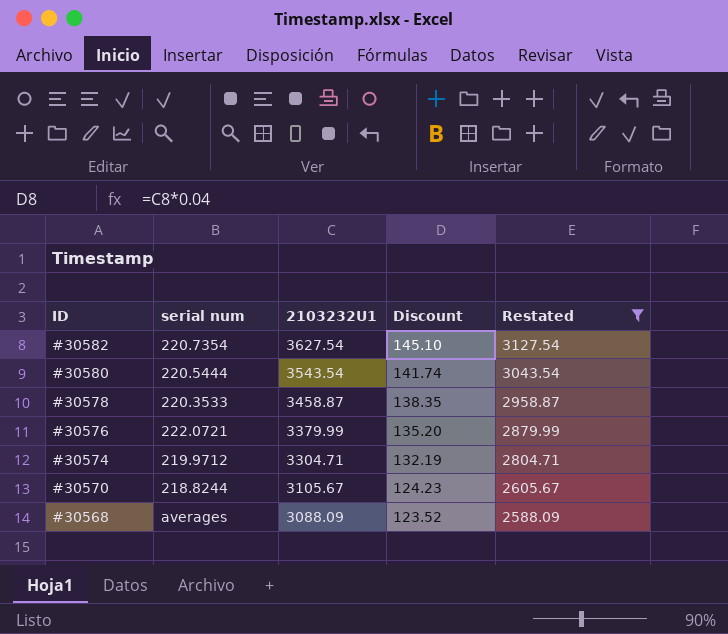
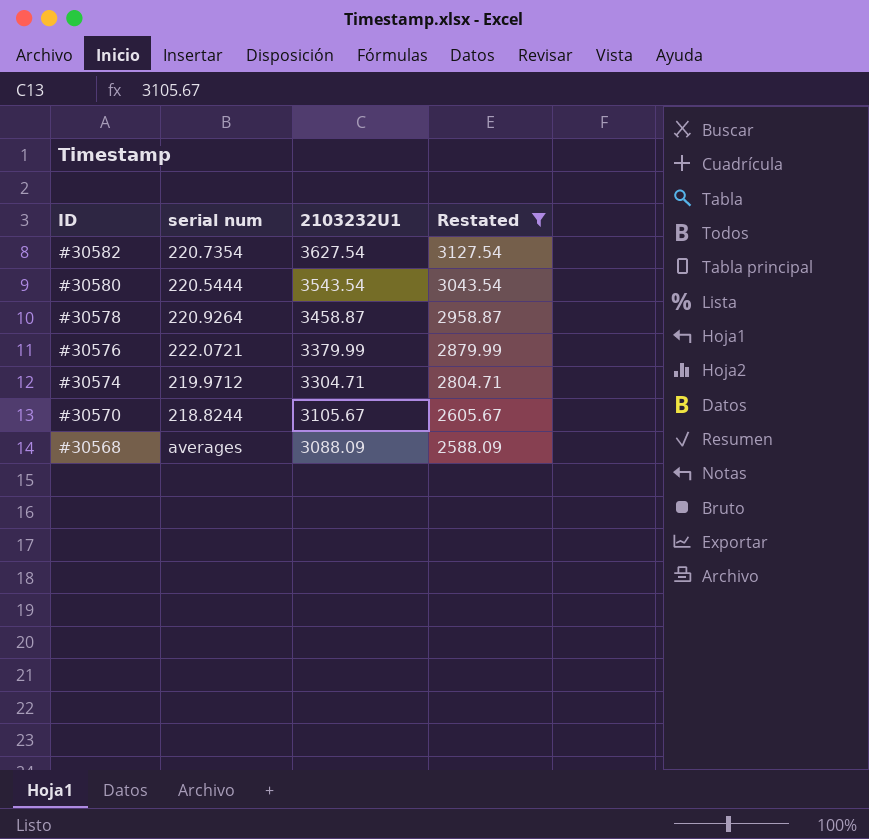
column Discount | formula: [2103232U1] * 0.04 -> none
#30578 | serial num: 220.3533 -> 220.9264

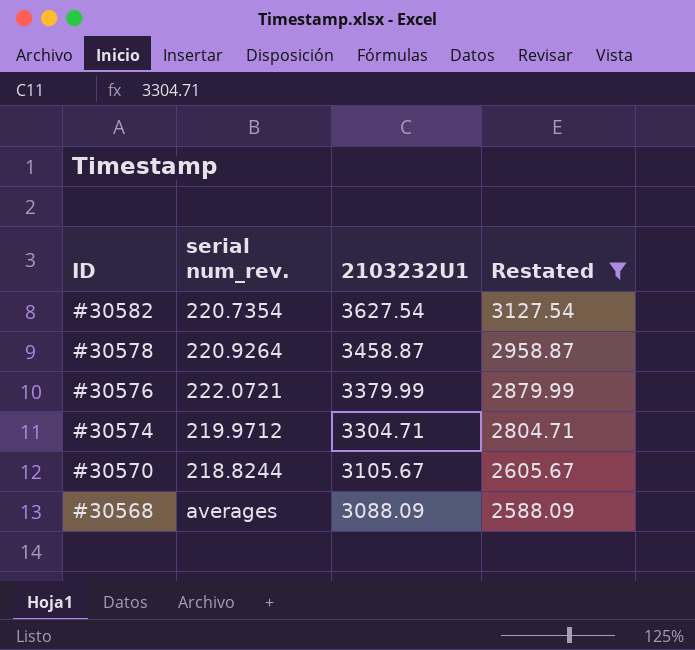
column name: serial num -> serial num_rev.
row #30580: 220.5444 | 3543.54 | 3043.54 -> none

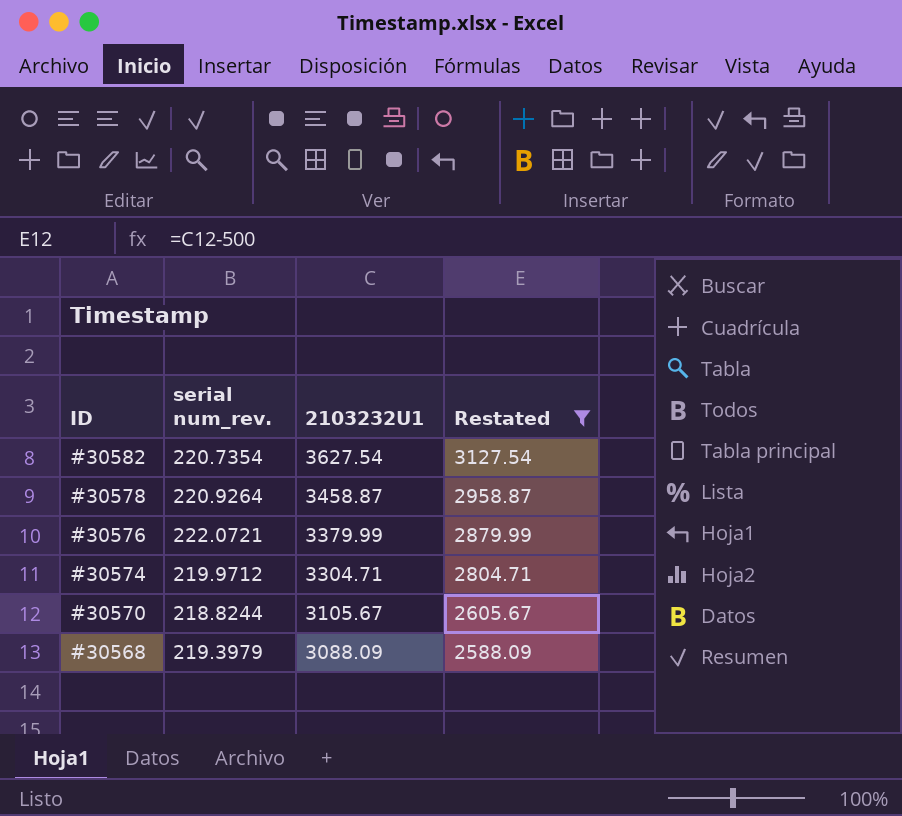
#30568 | serial num_rev.: averages -> 219.3979

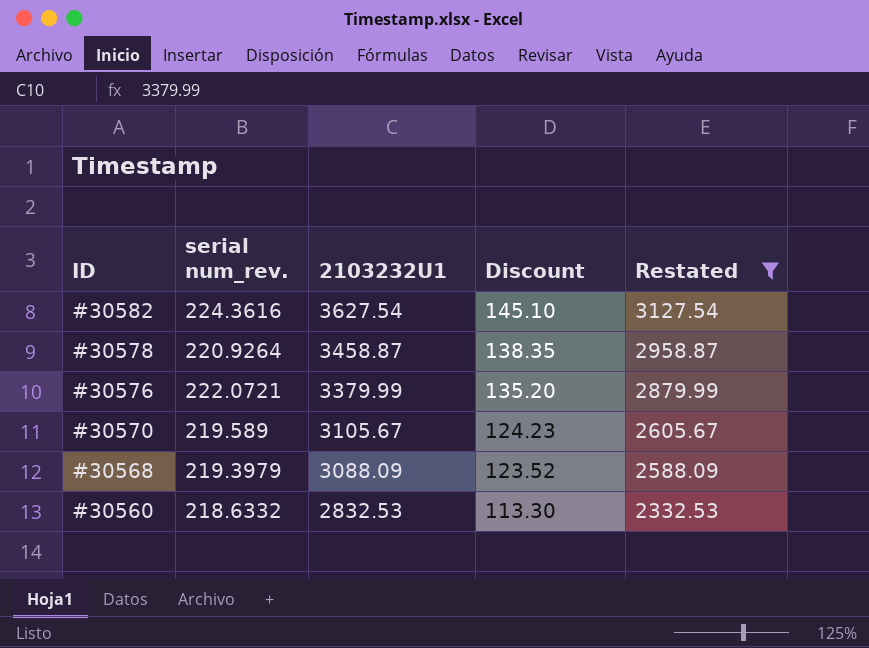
column Discount | formula: none -> [2103232U1] * 0.04
row #30574: 219.9712 | 3304.71 | 2804.71 -> none
#30582 | serial num_rev.: 220.7354 -> 224.3616
#30570 | serial num_rev.: 218.8244 -> 219.589
row #30560: none -> 218.6332 | 2832.53 | 113.30 | 2332.53

